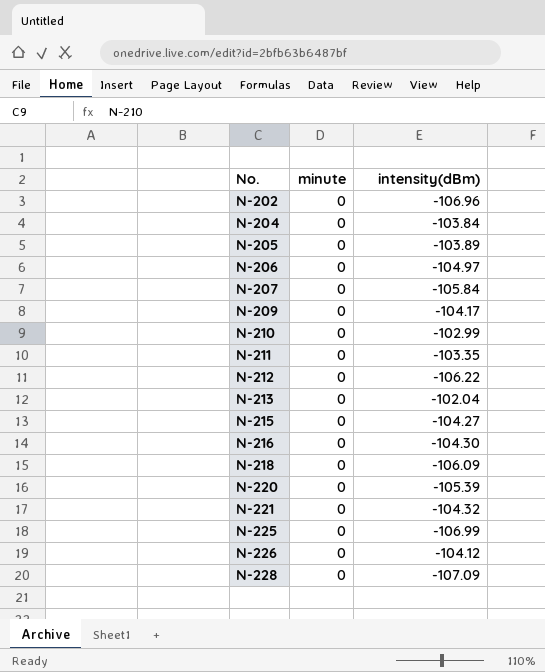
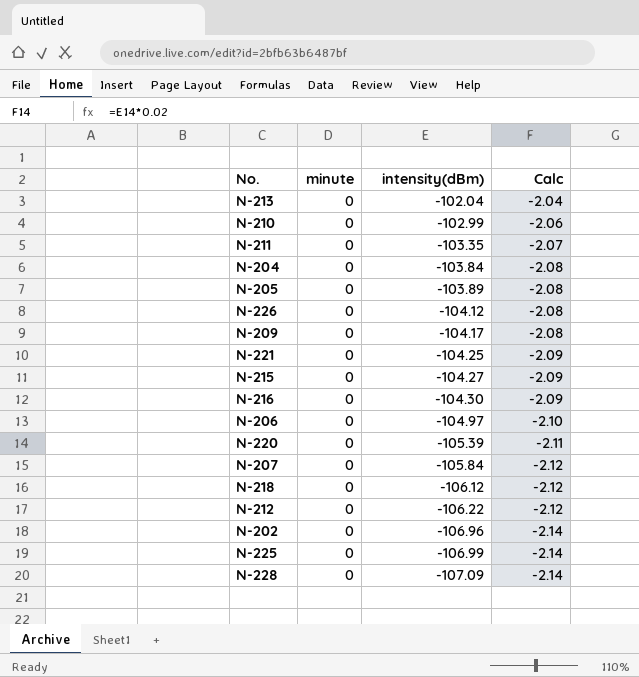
row order: No. ascending -> intensity(dBm) descending
column Calc | formula: none -> [intensity(dBm)] * 0.02
N-221 | intensity(dBm): -104.32 -> -104.25
N-218 | intensity(dBm): -106.09 -> -106.12

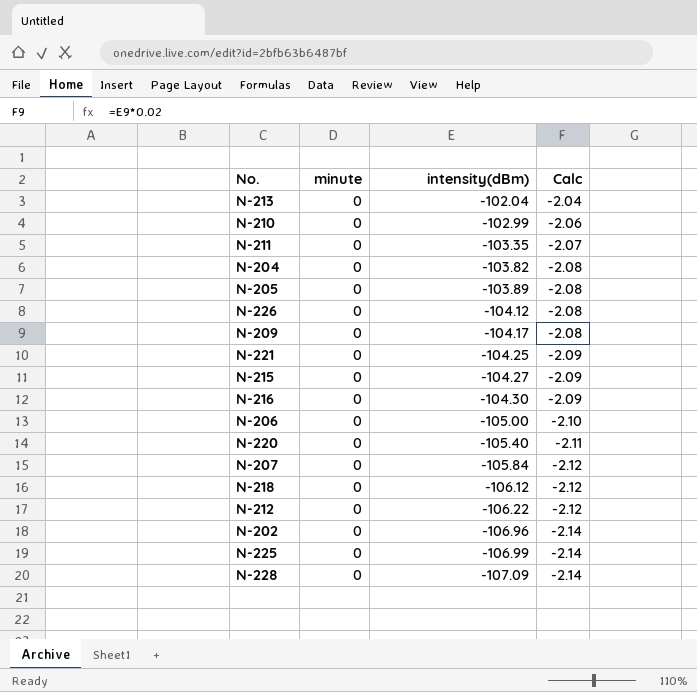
N-204 | intensity(dBm): -103.84 -> -103.82
N-206 | intensity(dBm): -104.97 -> -105.00
N-220 | intensity(dBm): -105.39 -> -105.40

